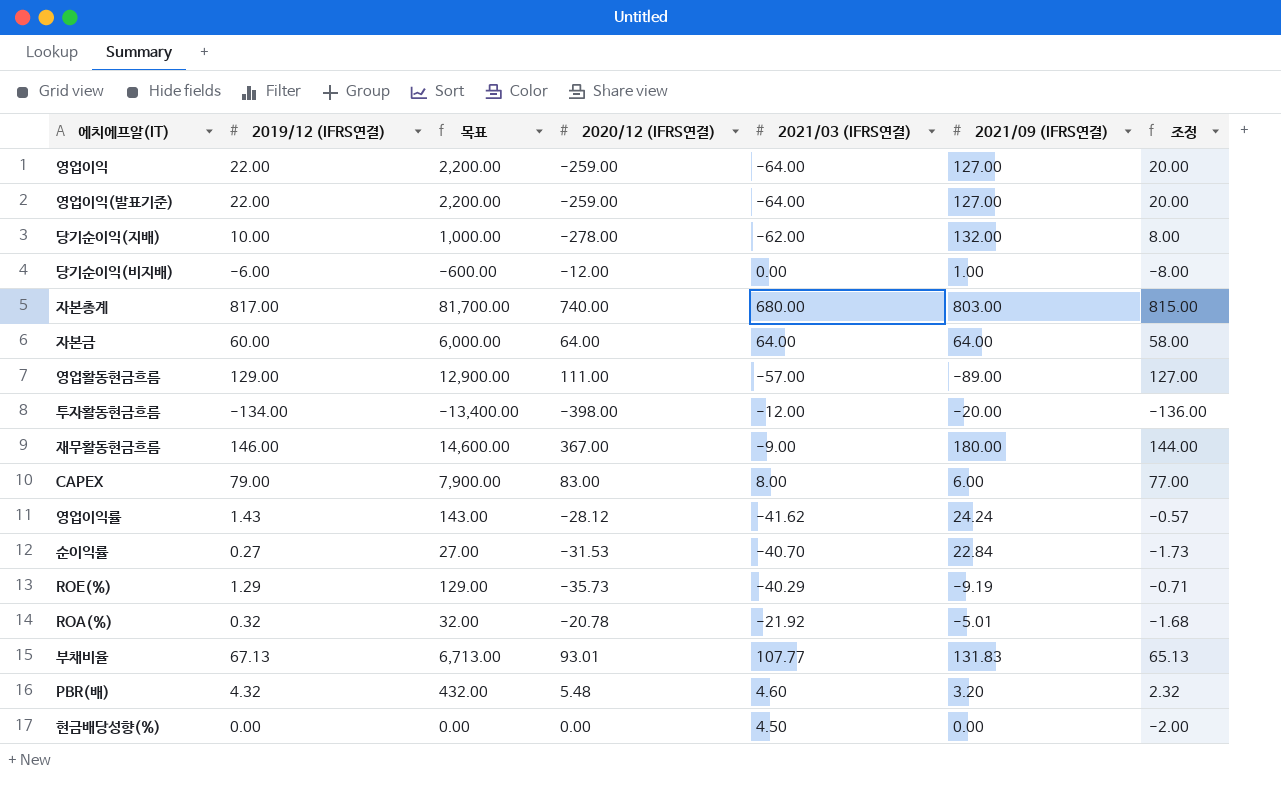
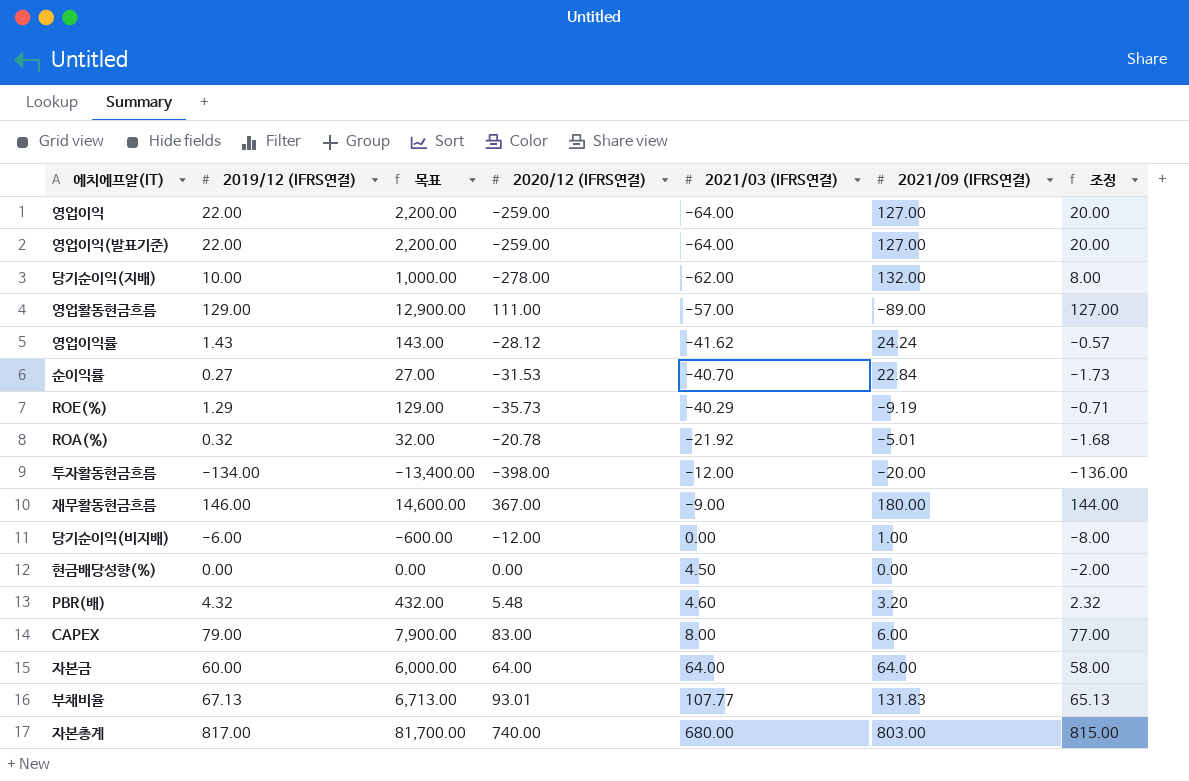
row order: none -> 2021/03 (IFRS연결) ascending

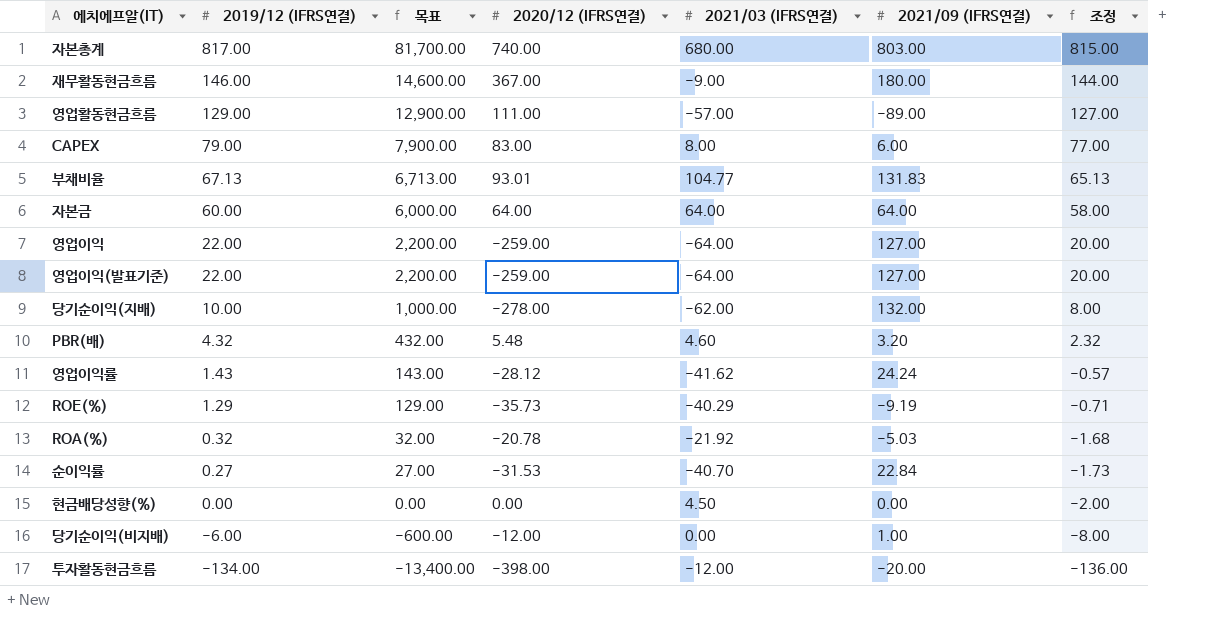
row order: 2021/03 (IFRS연결) ascending -> 2019/12 (IFRS연결) descending
부채비율 | 2021/03 (IFRS연결): 107.77 -> 104.77
ROA(%) | 2021/09 (IFRS연결): -5.01 -> -5.03

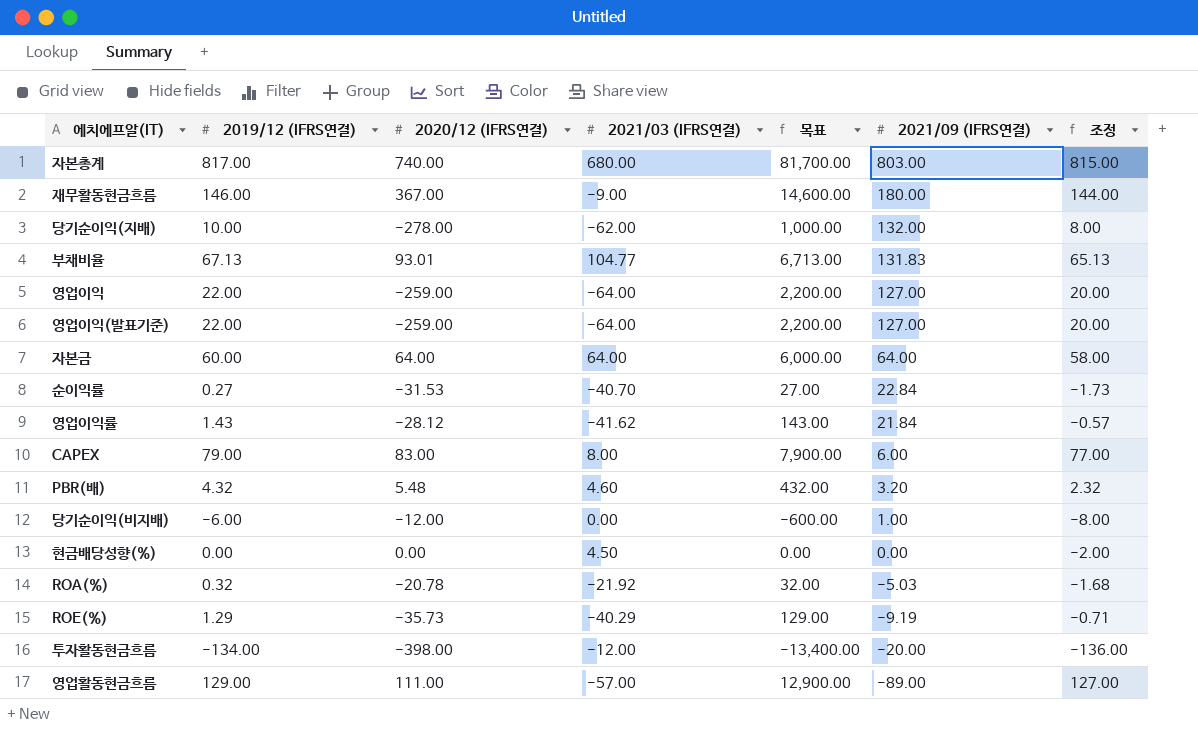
row order: 2019/12 (IFRS연결) descending -> 2021/09 (IFRS연결) descending
column 목표 | position: 3 -> 5
영업이익률 | 2021/09 (IFRS연결): 24.24 -> 21.84

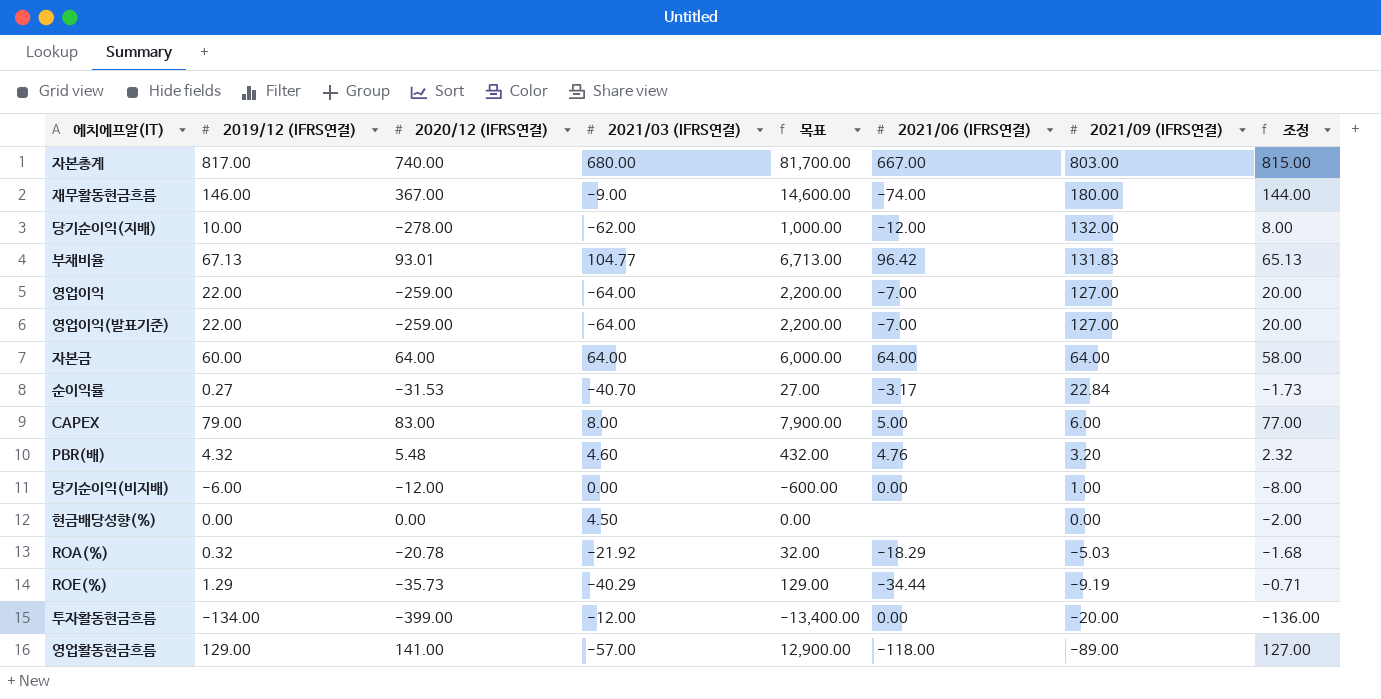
column 2021/06 (IFRS연결) | position: none -> 6
row 영업이익률: 1.43 | -28.12 | -41.62 | 143.00 | 21.84 | -0.57 -> none
투자활동현금흐름 | 2020/12 (IFRS연결): -398.00 -> -399.00
영업활동현금흐름 | 2020/12 (IFRS연결): 111.00 -> 141.00

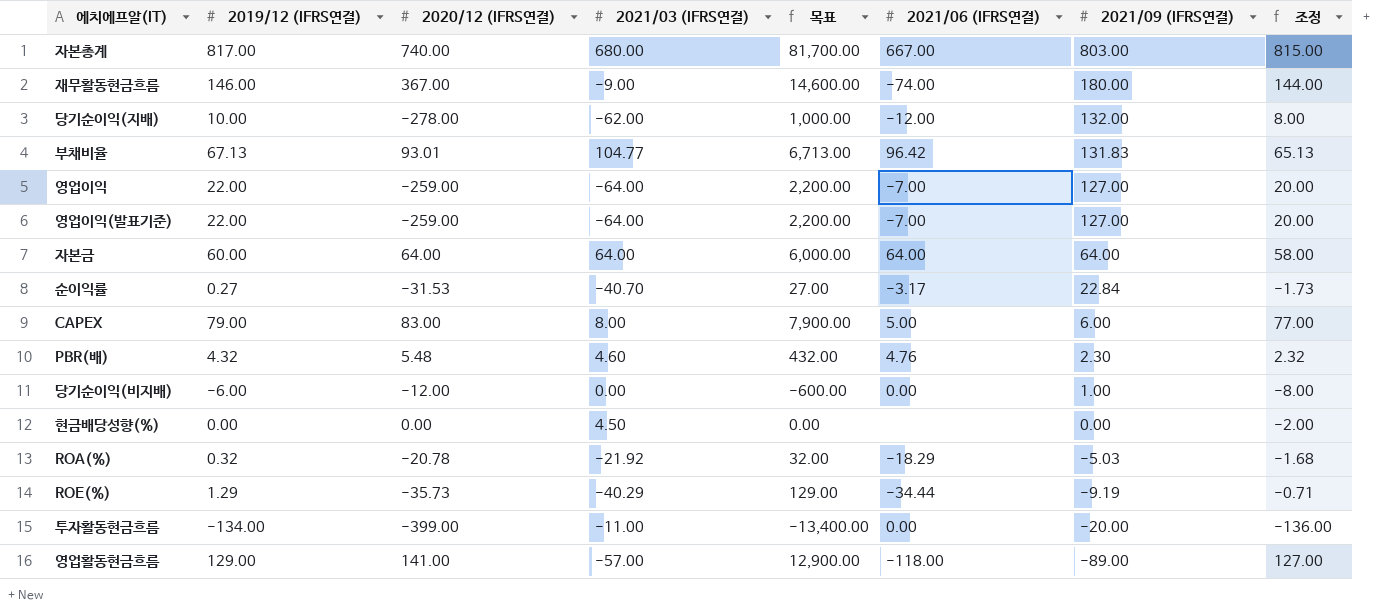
PBR(배) | 2021/09 (IFRS연결): 3.20 -> 2.30
투자활동현금흐름 | 2021/03 (IFRS연결): -12.00 -> -11.00

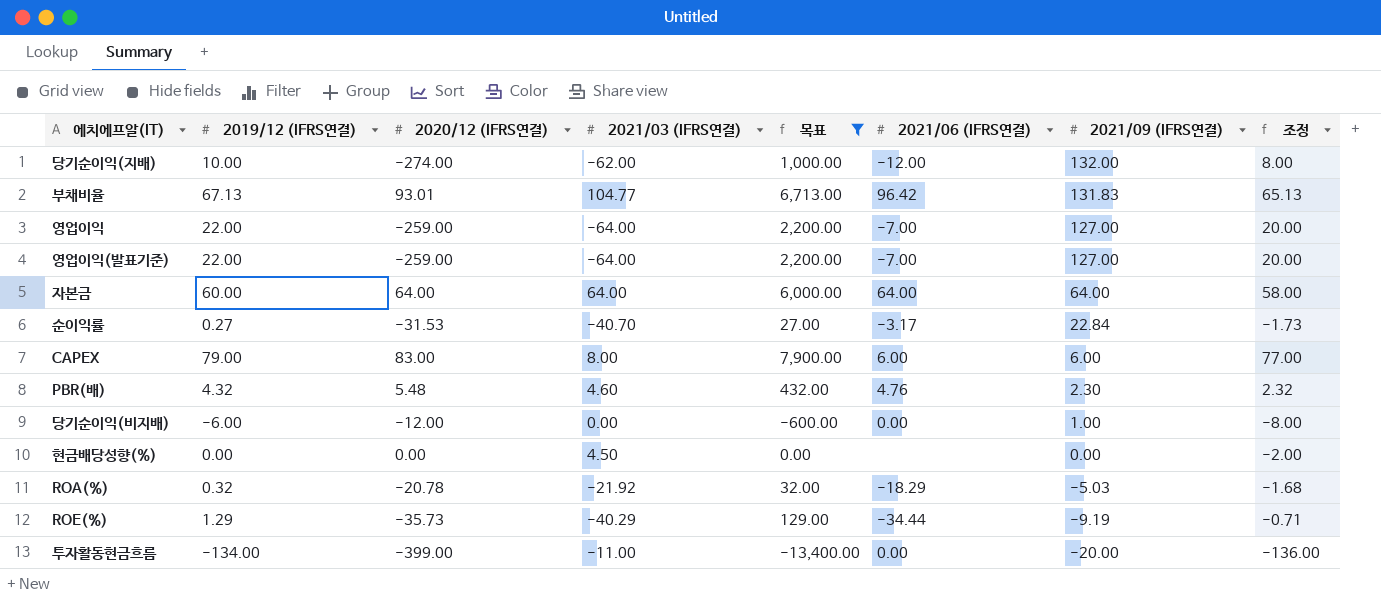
filter: none -> 목표 <= 7,900.00
당기순이익(지배) | 2020/12 (IFRS연결): -278.00 -> -274.00
CAPEX | 2021/06 (IFRS연결): 5.00 -> 6.00

